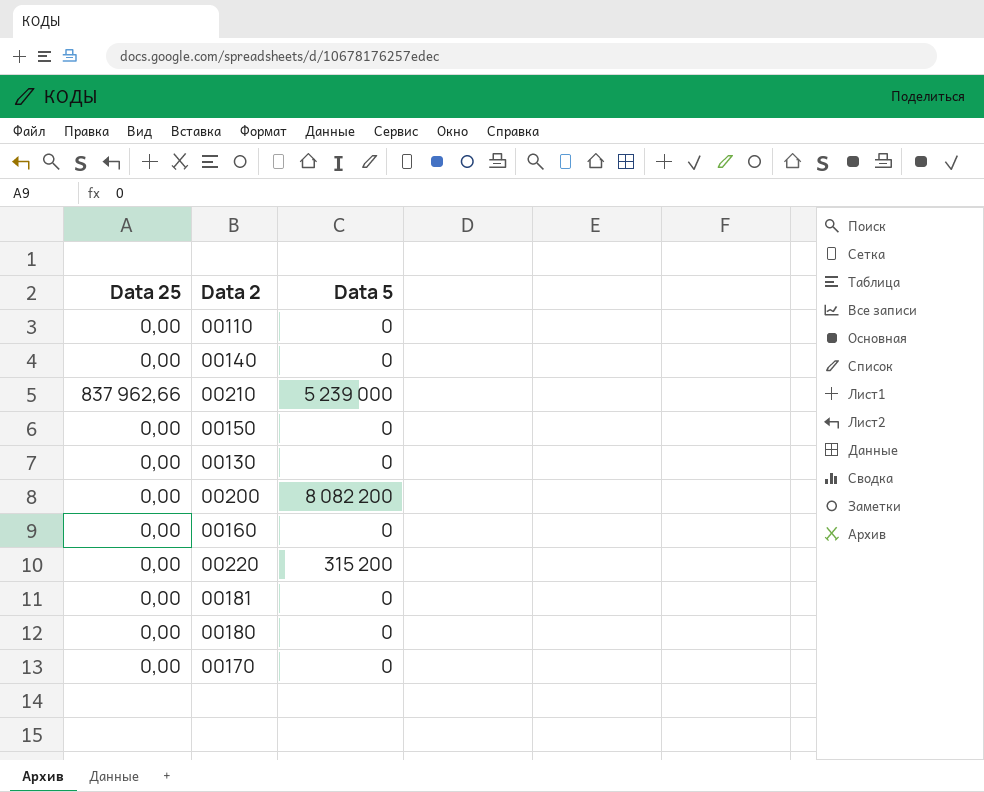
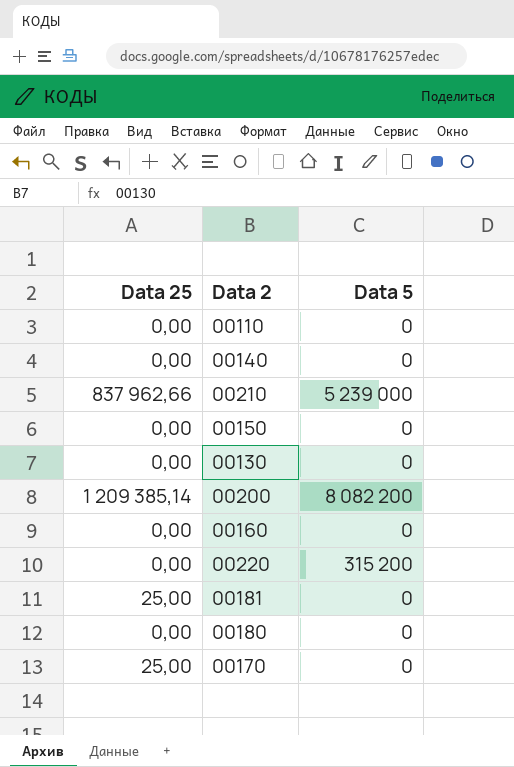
00200 | Data 25: 0,00 -> 1 209 385,14
00181 | Data 25: 0,00 -> 25,00
00170 | Data 25: 0,00 -> 25,00

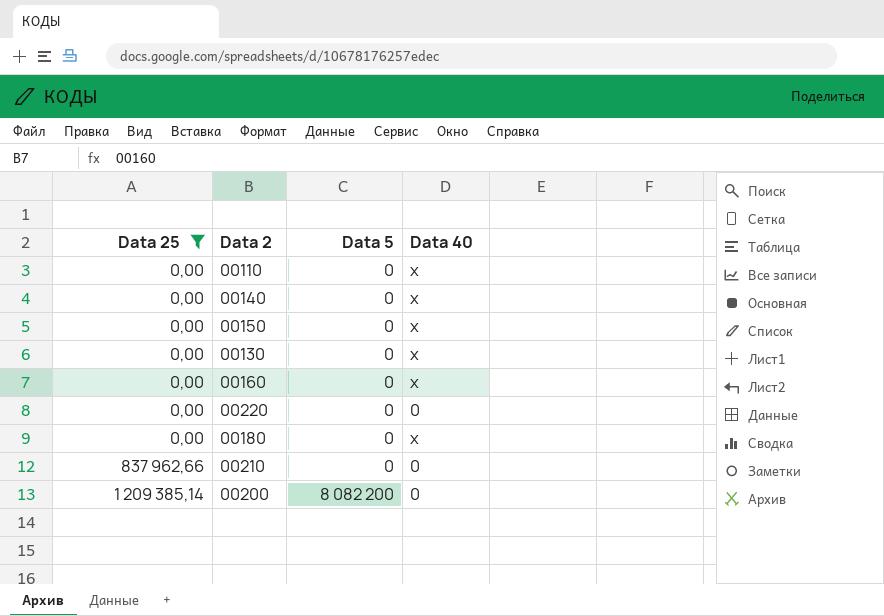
filter: none -> Data 25 != 25,00
row order: none -> Data 25 ascending
column Data 40 | position: none -> 4
00220 | Data 5: 315 200 -> 0
00210 | Data 5: 5 239 000 -> 0

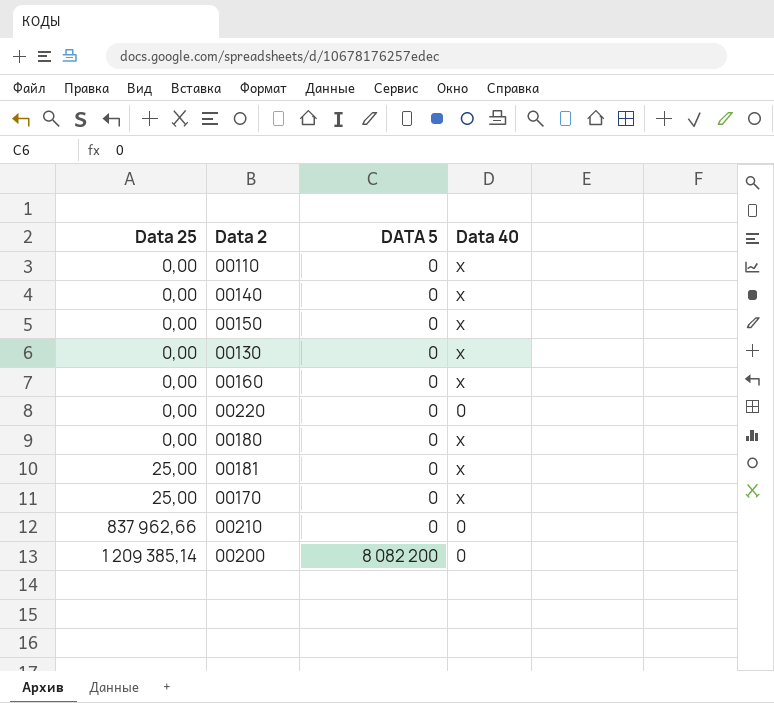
filter: Data 25 != 25,00 -> none
column name: Data 5 -> DATA 5

